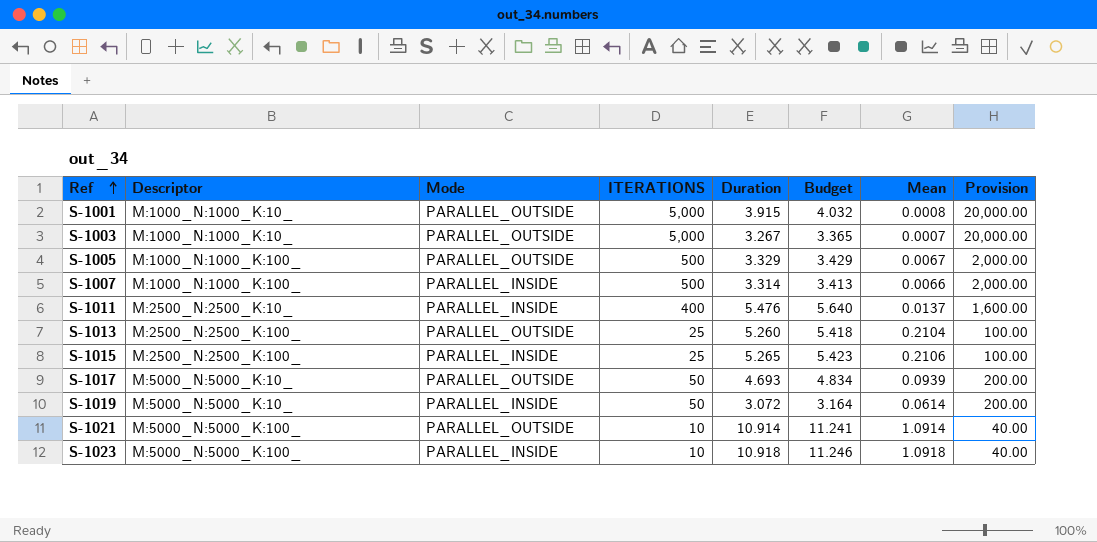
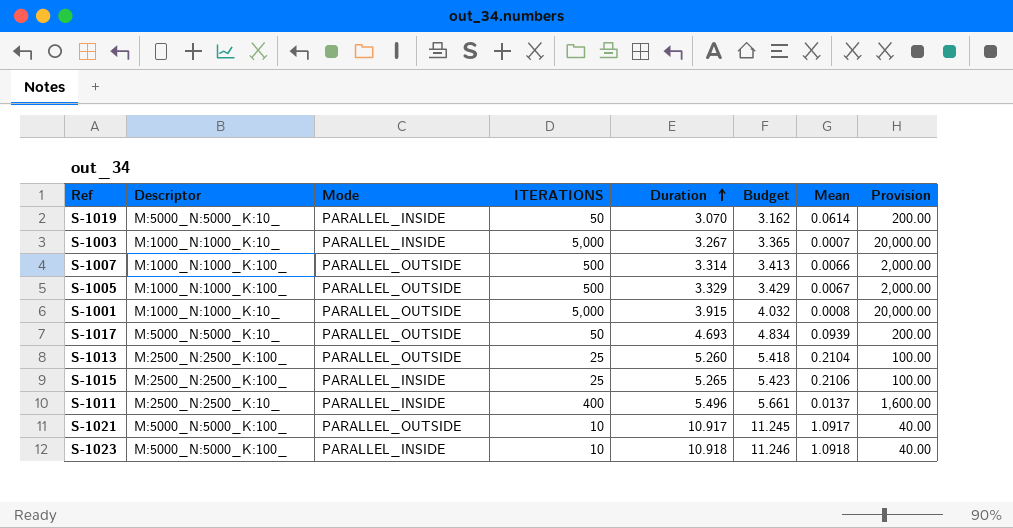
row order: Ref ascending -> Duration ascending
S-1019 | Duration: 3.072 -> 3.070
S-1019 | Budget: 3.164 -> 3.162
S-1003 | Mode: PARALLEL_OUTSIDE -> PARALLEL_INSIDE
S-1007 | Mode: PARALLEL_INSIDE -> PARALLEL_OUTSIDE
S-1011 | Duration: 5.476 -> 5.496
S-1011 | Budget: 5.640 -> 5.661
S-1021 | Duration: 10.914 -> 10.917
S-1021 | Budget: 11.241 -> 11.245
S-1021 | Mean: 1.0914 -> 1.0917

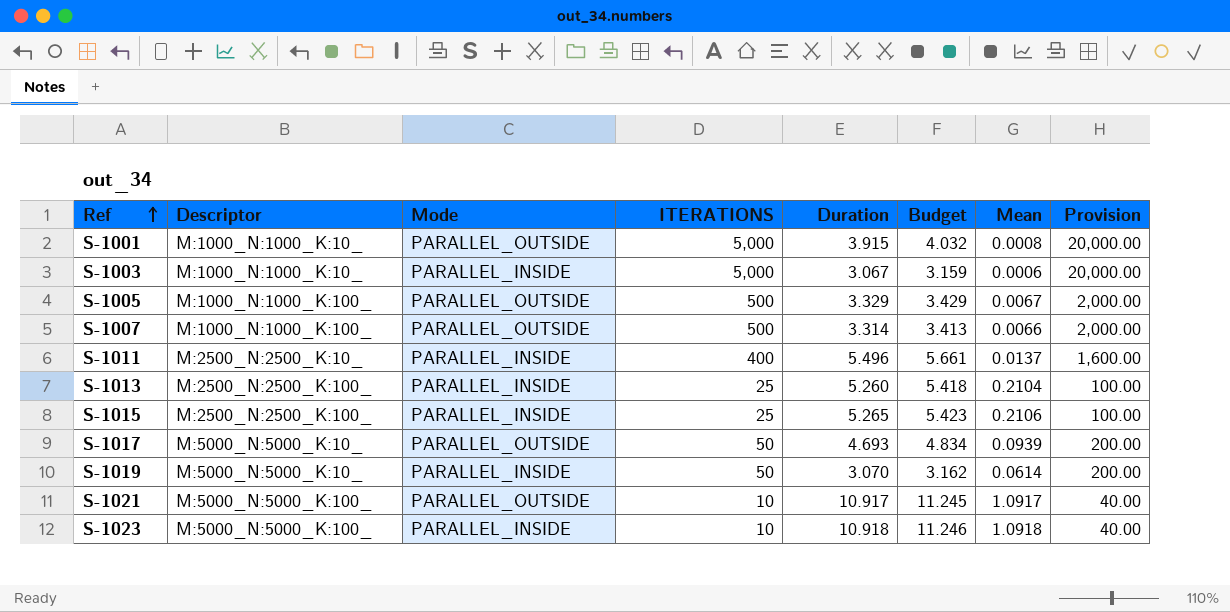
row order: Duration ascending -> Ref ascending
S-1003 | Duration: 3.267 -> 3.067
S-1003 | Budget: 3.365 -> 3.159
S-1003 | Mean: 0.0007 -> 0.0006
S-1013 | Mode: PARALLEL_OUTSIDE -> PARALLEL_INSIDE

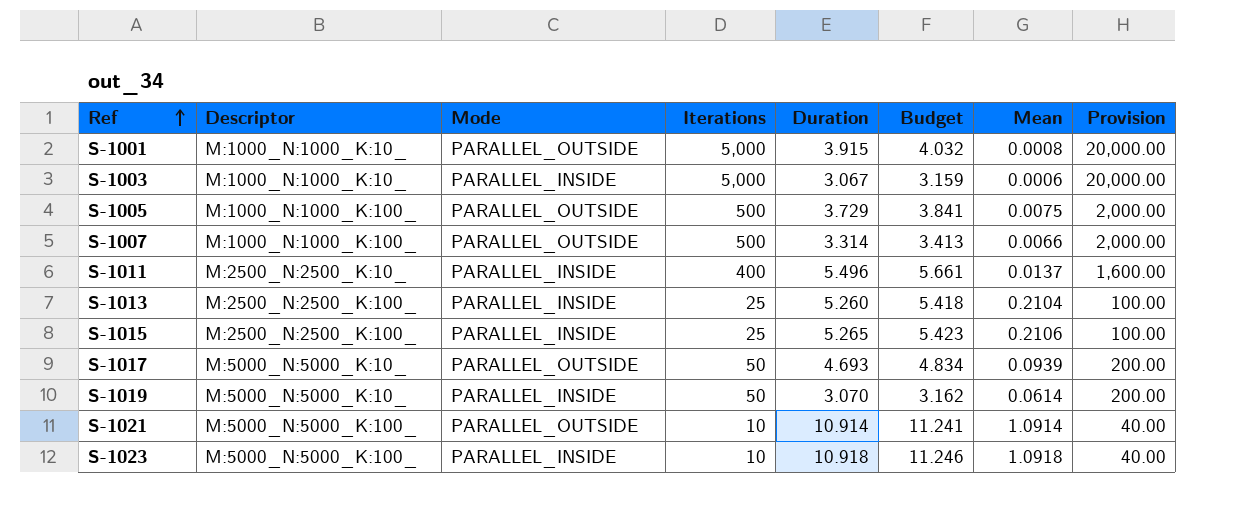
column name: ITERATIONS -> Iterations
S-1005 | Duration: 3.329 -> 3.729
S-1005 | Budget: 3.429 -> 3.841
S-1005 | Mean: 0.0067 -> 0.0075
S-1021 | Duration: 10.917 -> 10.914
S-1021 | Budget: 11.245 -> 11.241
S-1021 | Mean: 1.0917 -> 1.0914

